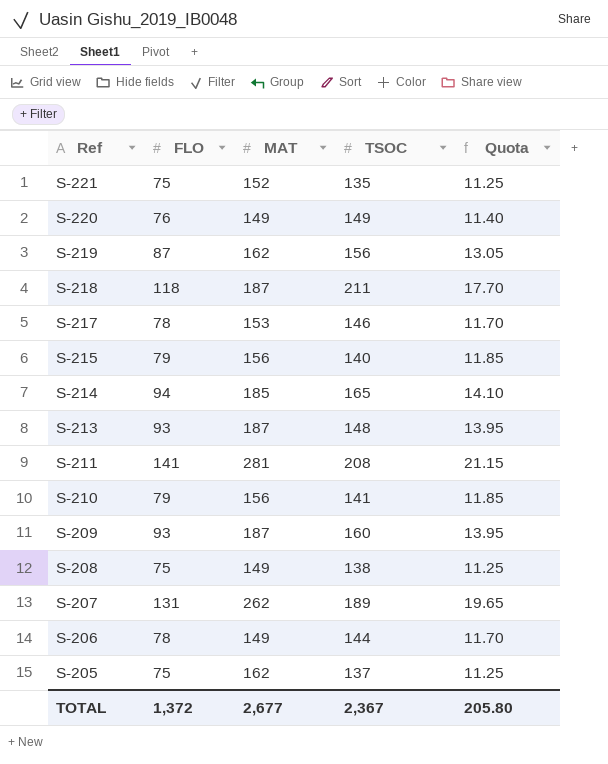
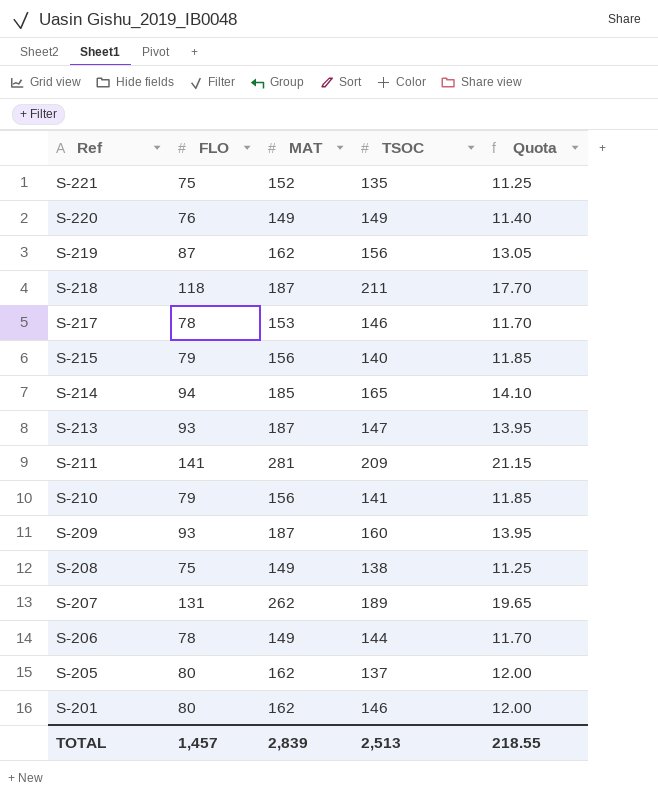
S-213 | TSOC: 148 -> 147
S-211 | TSOC: 208 -> 209
S-205 | FLO: 75 -> 80
S-205 | Quota: 11.25 -> 12.00
row S-201: none -> 80 | 162 | 146 | 12.00
TOTAL | FLO: 1,372 -> 1,457
TOTAL | MAT: 2,677 -> 2,839
TOTAL | TSOC: 2,367 -> 2,513
TOTAL | Quota: 205.80 -> 218.55

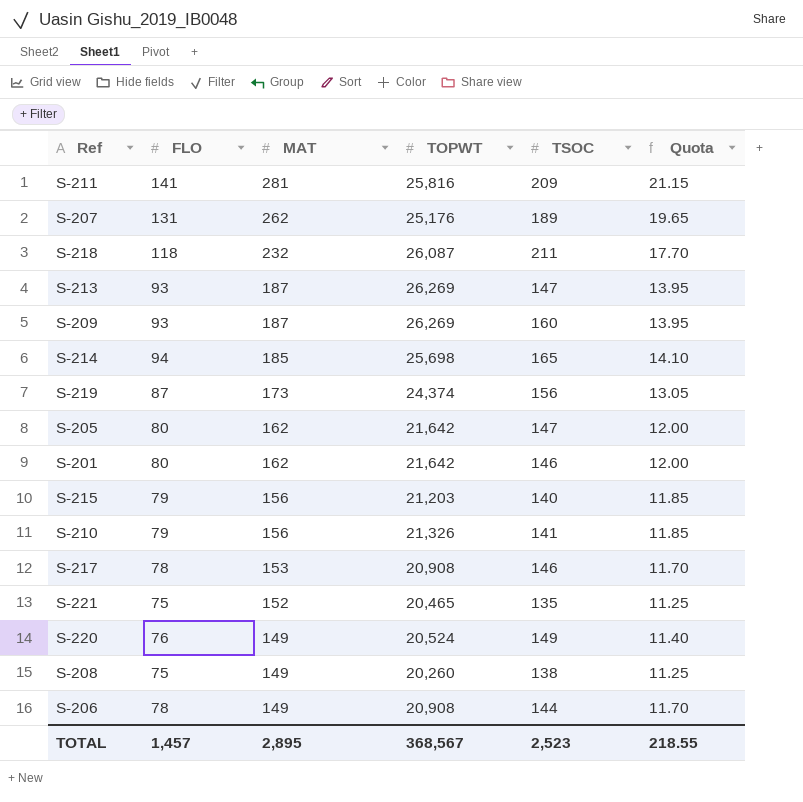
row order: Ref descending -> MAT descending
column TOPWT | position: none -> 4
S-218 | MAT: 187 -> 232
S-219 | MAT: 162 -> 173
S-205 | TSOC: 137 -> 147
TOTAL | MAT: 2,839 -> 2,895
TOTAL | TSOC: 2,513 -> 2,523

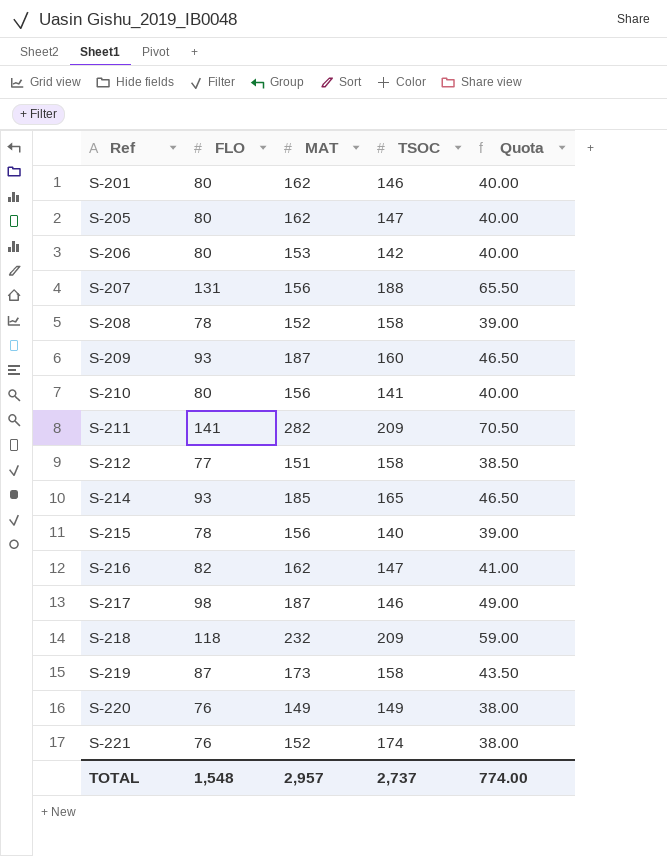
row order: MAT descending -> Ref ascending
column TOPWT | position: 4 -> none
column Quota | formula: [FLO] * 0.15 -> [FLO] * 0.5
row S-213: 93 | 187 | 26,269 | 147 | 13.95 -> none
S-206 | FLO: 78 -> 80
S-206 | MAT: 149 -> 153
S-206 | TSOC: 144 -> 142
S-207 | MAT: 262 -> 156
S-207 | TSOC: 189 -> 188
S-208 | FLO: 75 -> 78
S-208 | MAT: 149 -> 152
S-208 | TSOC: 138 -> 158
S-210 | FLO: 79 -> 80
S-211 | MAT: 281 -> 282
row S-212: none -> 77 | 151 | 158 | 38.50
S-214 | FLO: 94 -> 93
S-215 | FLO: 79 -> 78
row S-216: none -> 82 | 162 | 147 | 41.00
S-217 | FLO: 78 -> 98
S-217 | MAT: 153 -> 187
S-218 | TSOC: 211 -> 209
S-219 | TSOC: 156 -> 158
S-221 | FLO: 75 -> 76
S-221 | TSOC: 135 -> 174
TOTAL | FLO: 1,457 -> 1,548
TOTAL | MAT: 2,895 -> 2,957
TOTAL | TSOC: 2,523 -> 2,737
TOTAL | Quota: 218.55 -> 774.00

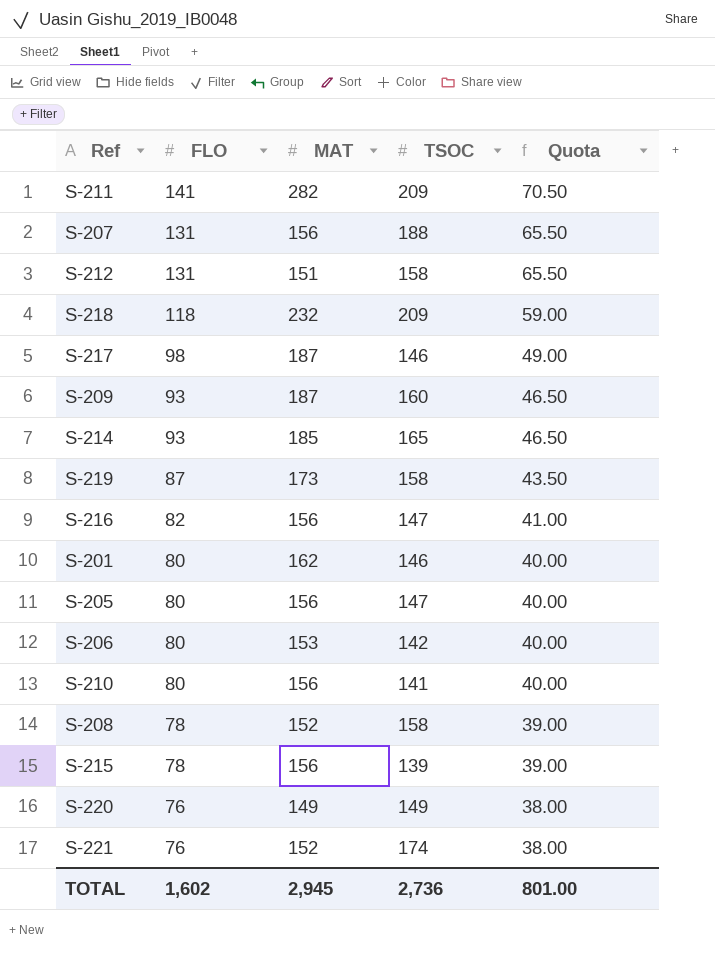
row order: Ref ascending -> FLO descending
S-212 | FLO: 77 -> 131
S-212 | Quota: 38.50 -> 65.50
S-216 | MAT: 162 -> 156
S-205 | MAT: 162 -> 156
S-215 | TSOC: 140 -> 139
TOTAL | FLO: 1,548 -> 1,602
TOTAL | MAT: 2,957 -> 2,945
TOTAL | TSOC: 2,737 -> 2,736
TOTAL | Quota: 774.00 -> 801.00

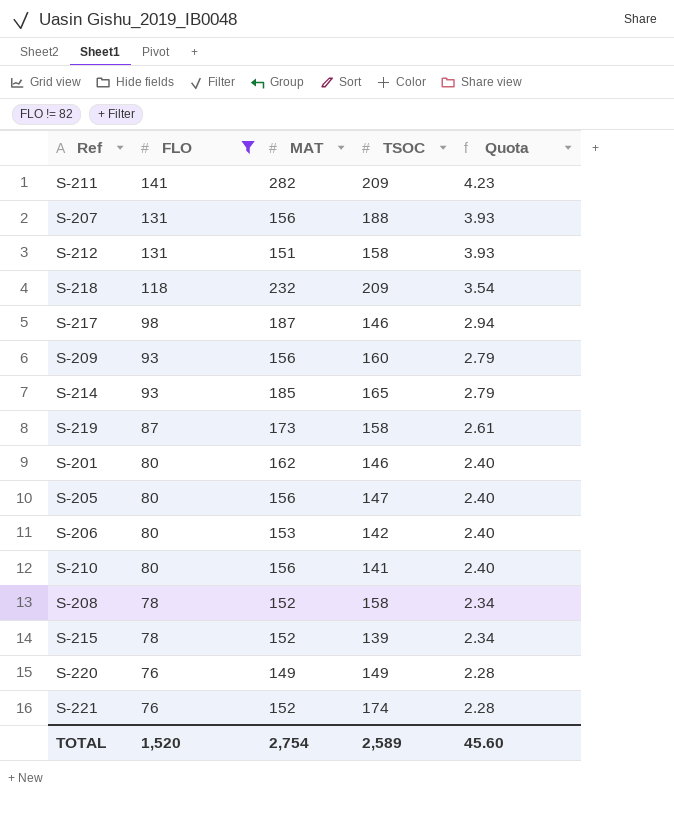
filter: none -> FLO != 82
column Quota | formula: [FLO] * 0.5 -> [FLO] * 0.03
S-209 | MAT: 187 -> 156
S-215 | MAT: 156 -> 152
TOTAL | FLO: 1,602 -> 1,520
TOTAL | MAT: 2,945 -> 2,754
TOTAL | TSOC: 2,736 -> 2,589
TOTAL | Quota: 801.00 -> 45.60

